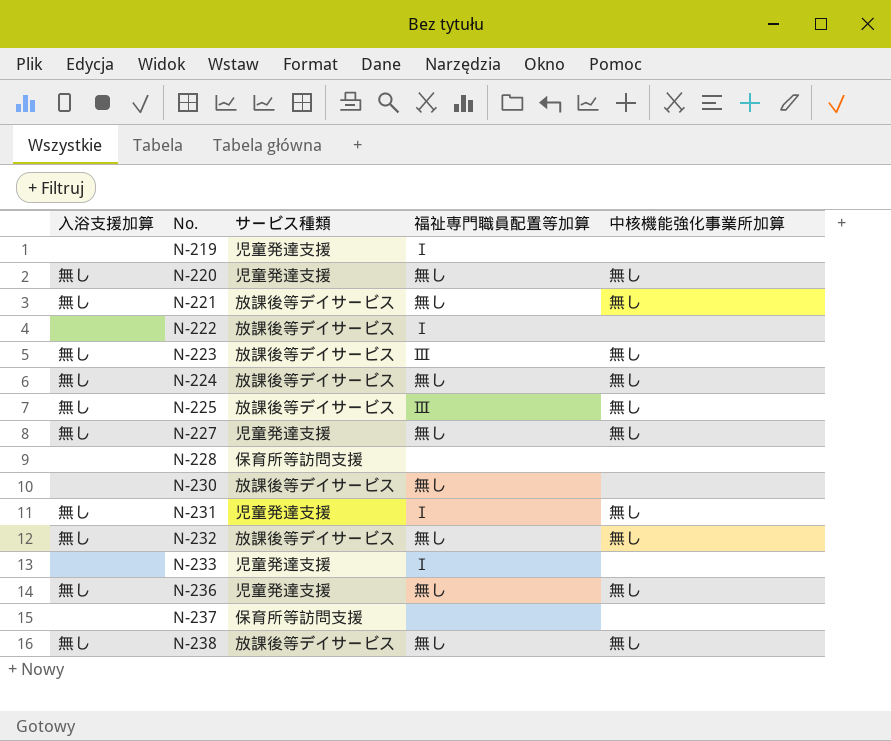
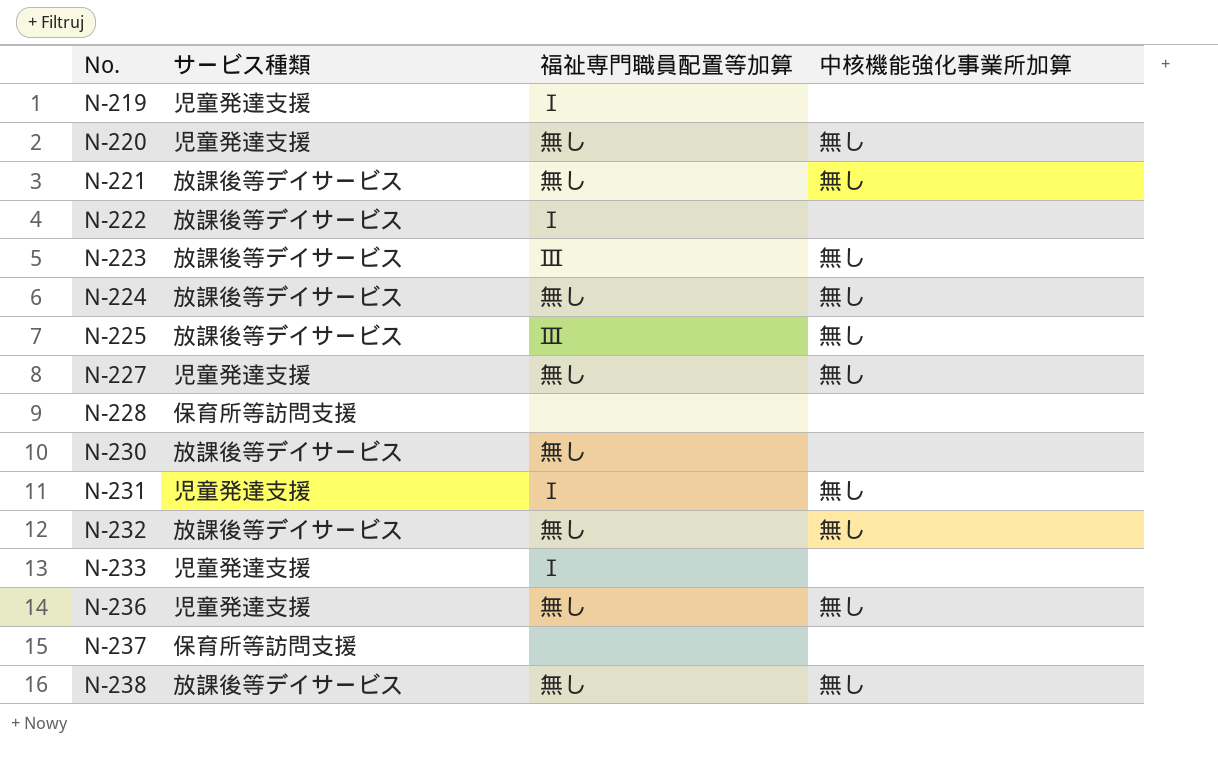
column 入浴支援加算 | position: 1 -> none

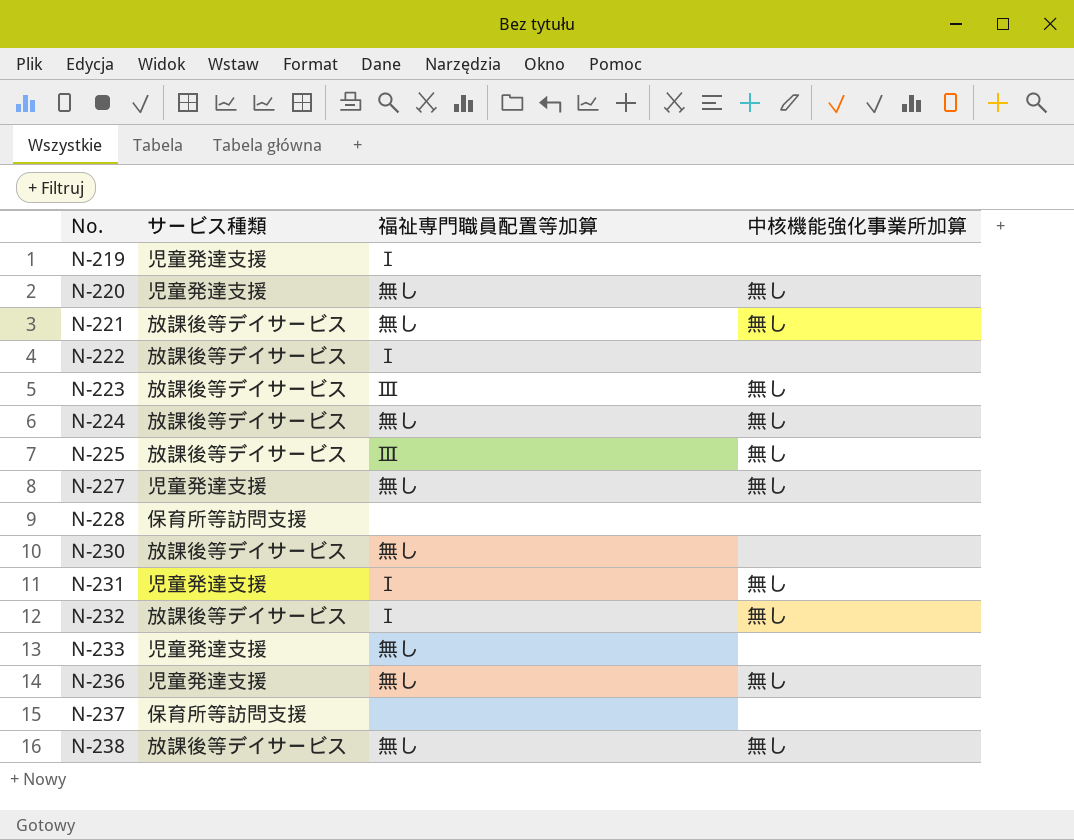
N-232 | 福祉専門職員配置等加算: 無し -> Ⅰ
N-233 | 福祉専門職員配置等加算: Ⅰ -> 無し

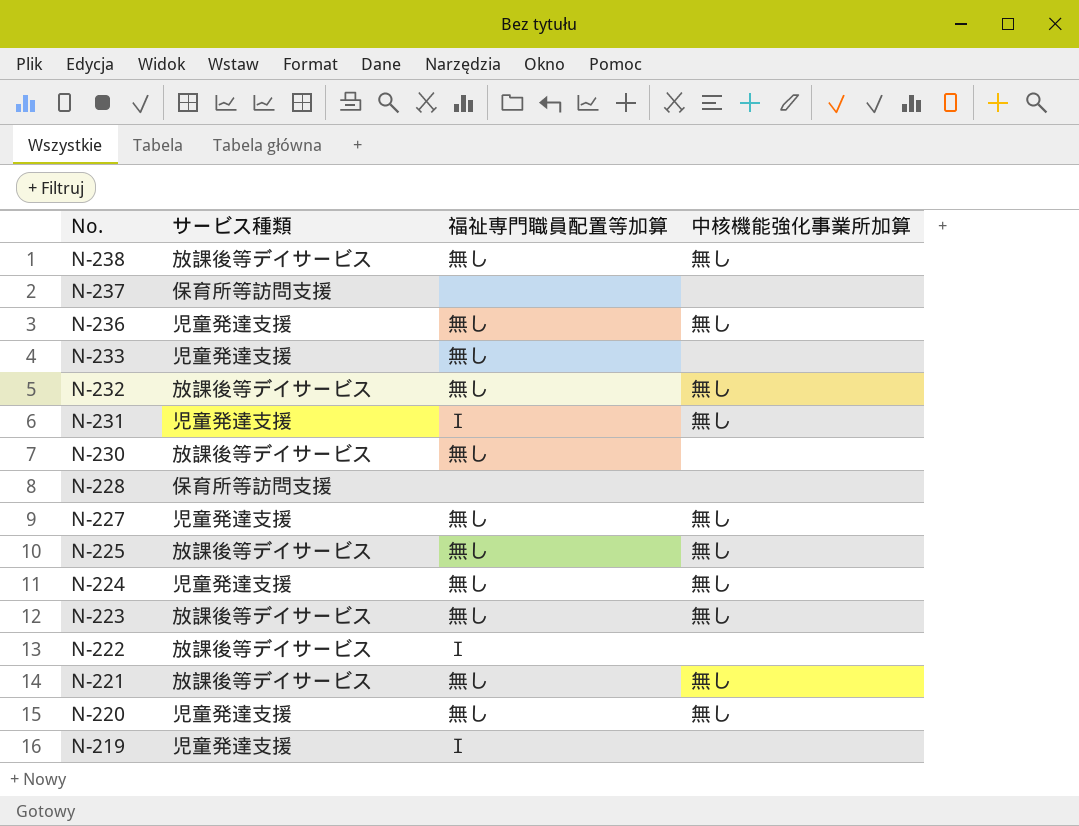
row order: No. ascending -> No. descending
N-232 | 福祉専門職員配置等加算: Ⅰ -> 無し
N-225 | 福祉専門職員配置等加算: Ⅲ -> 無し
N-224 | サービス種類: 放課後等デイサービス -> 児童発達支援
N-223 | 福祉専門職員配置等加算: Ⅲ -> 無し

